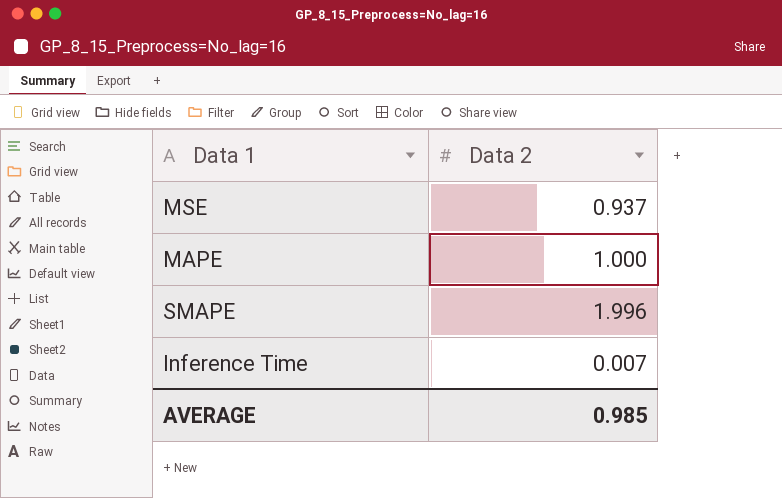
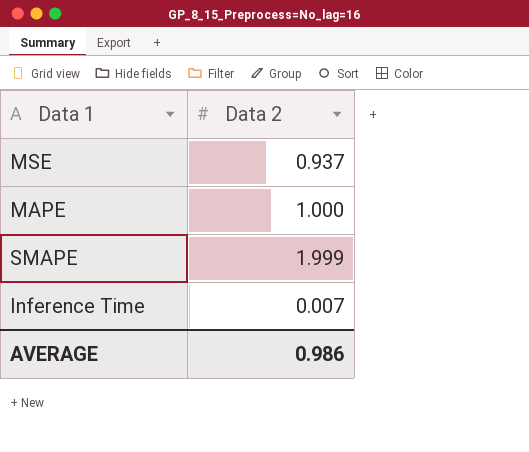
SMAPE | Data 2: 1.996 -> 1.999
AVERAGE | Data 2: 0.985 -> 0.986

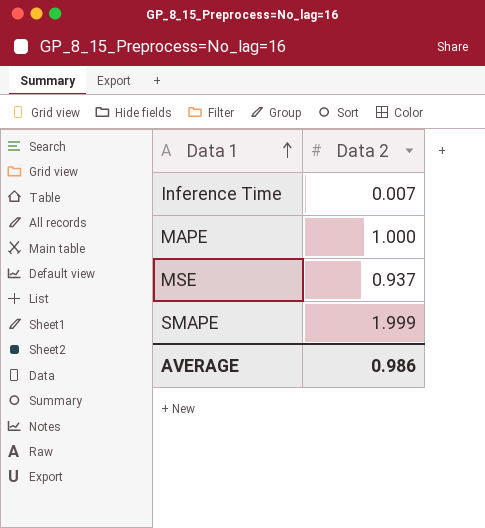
row order: none -> Data 1 ascending

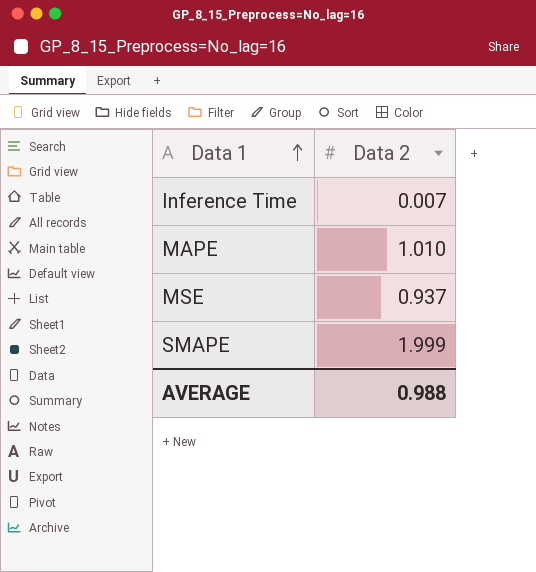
MAPE | Data 2: 1.000 -> 1.010
AVERAGE | Data 2: 0.986 -> 0.988

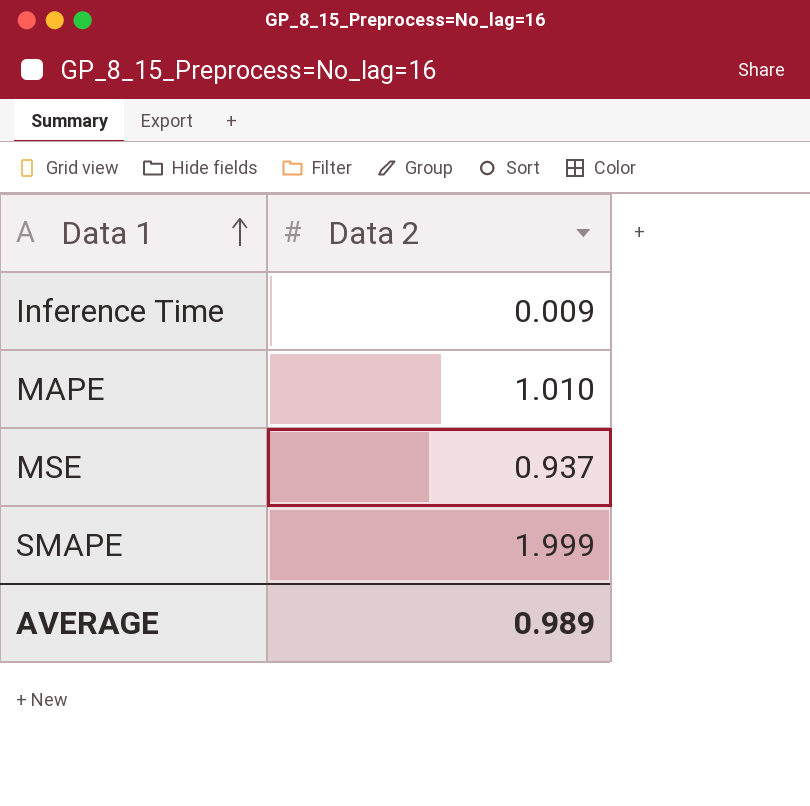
Inference Time | Data 2: 0.007 -> 0.009
AVERAGE | Data 2: 0.988 -> 0.989

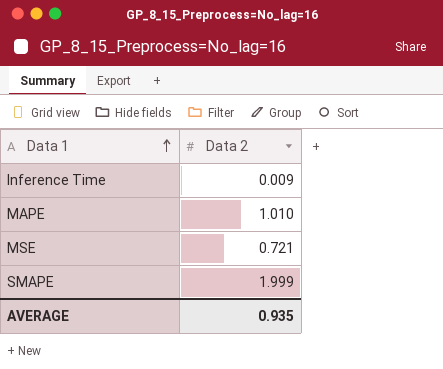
MSE | Data 2: 0.937 -> 0.721
AVERAGE | Data 2: 0.989 -> 0.935

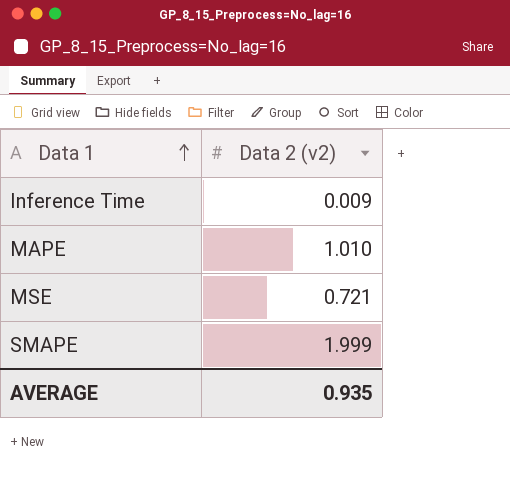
column name: Data 2 -> Data 2 (v2)

